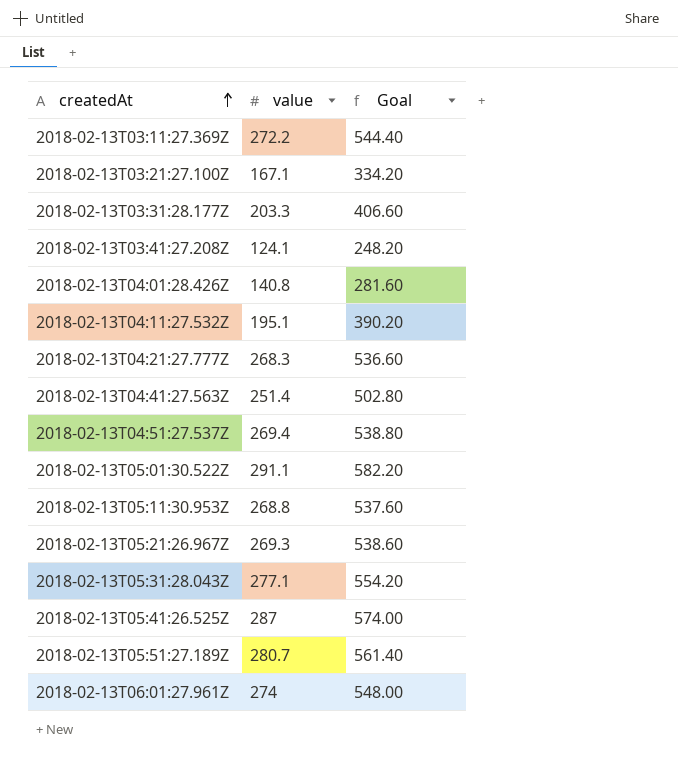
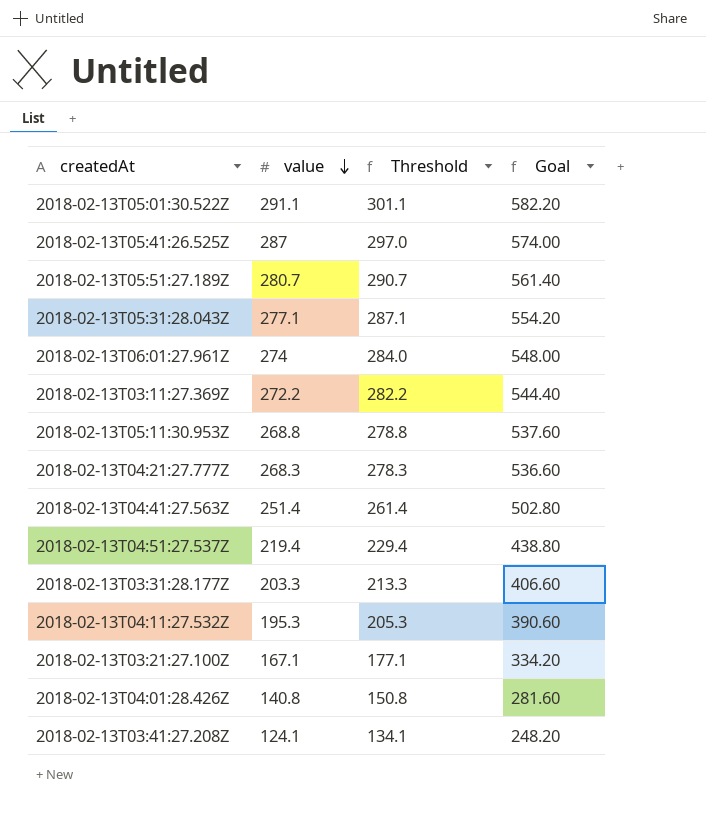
row order: createdAt ascending -> value descending
column Threshold | formula: none -> [value] + 10
row 2018-02-13T05:21:26.967Z: 269.3 | 538.60 -> none
2018-02-13T04:51:27.537Z | value: 269.4 -> 219.4
2018-02-13T04:51:27.537Z | Goal: 538.80 -> 438.80
2018-02-13T04:11:27.532Z | value: 195.1 -> 195.3
2018-02-13T04:11:27.532Z | Goal: 390.20 -> 390.60

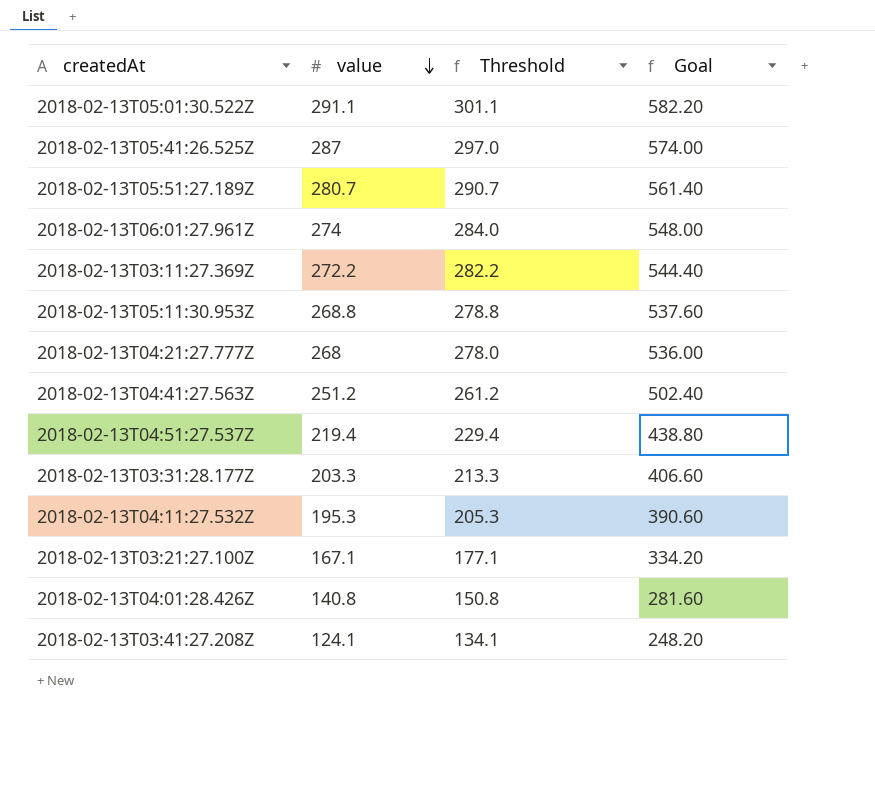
row 2018-02-13T05:31:28.043Z: 277.1 | 287.1 | 554.20 -> none
2018-02-13T04:21:27.777Z | value: 268.3 -> 268
2018-02-13T04:21:27.777Z | Threshold: 278.3 -> 278.0
2018-02-13T04:21:27.777Z | Goal: 536.60 -> 536.00
2018-02-13T04:41:27.563Z | value: 251.4 -> 251.2
2018-02-13T04:41:27.563Z | Threshold: 261.4 -> 261.2
2018-02-13T04:41:27.563Z | Goal: 502.80 -> 502.40

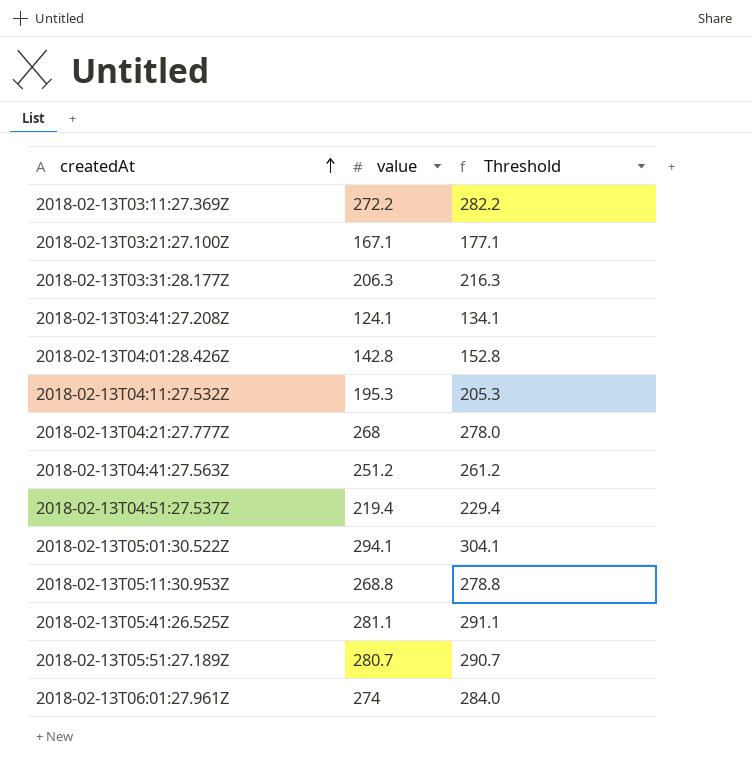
row order: value descending -> createdAt ascending
column Goal | formula: [value] * 2 -> none
2018-02-13T03:31:28.177Z | value: 203.3 -> 206.3
2018-02-13T03:31:28.177Z | Threshold: 213.3 -> 216.3
2018-02-13T04:01:28.426Z | value: 140.8 -> 142.8
2018-02-13T04:01:28.426Z | Threshold: 150.8 -> 152.8
2018-02-13T05:01:30.522Z | value: 291.1 -> 294.1
2018-02-13T05:01:30.522Z | Threshold: 301.1 -> 304.1
2018-02-13T05:41:26.525Z | value: 287 -> 281.1
2018-02-13T05:41:26.525Z | Threshold: 297.0 -> 291.1

